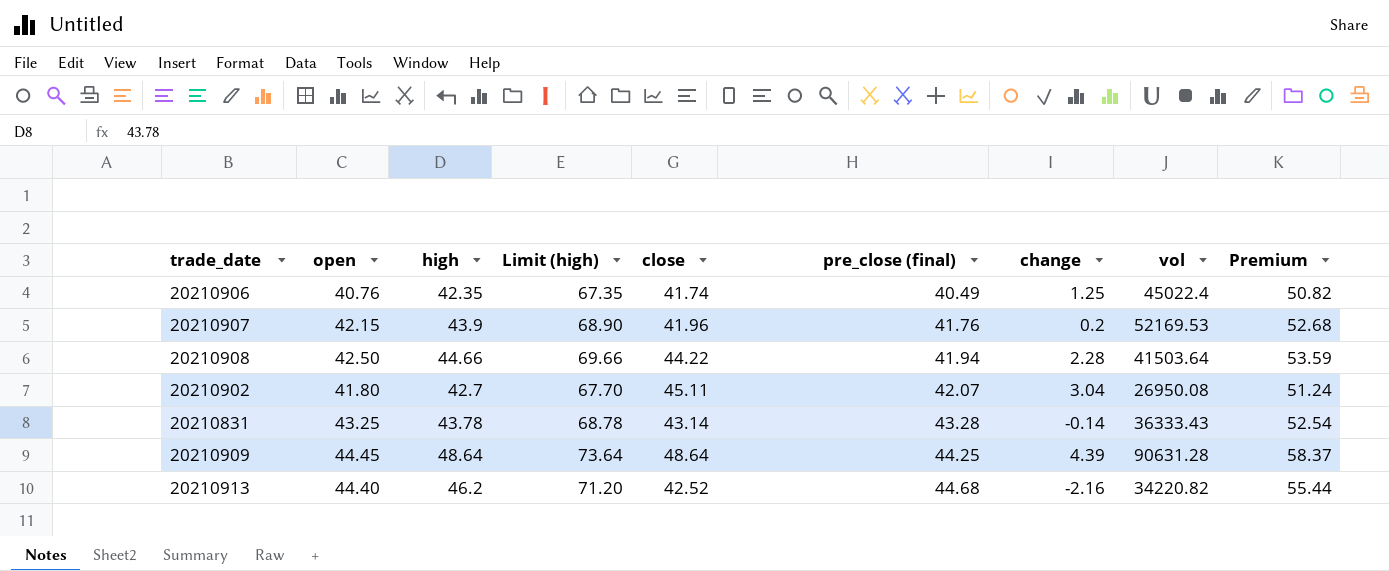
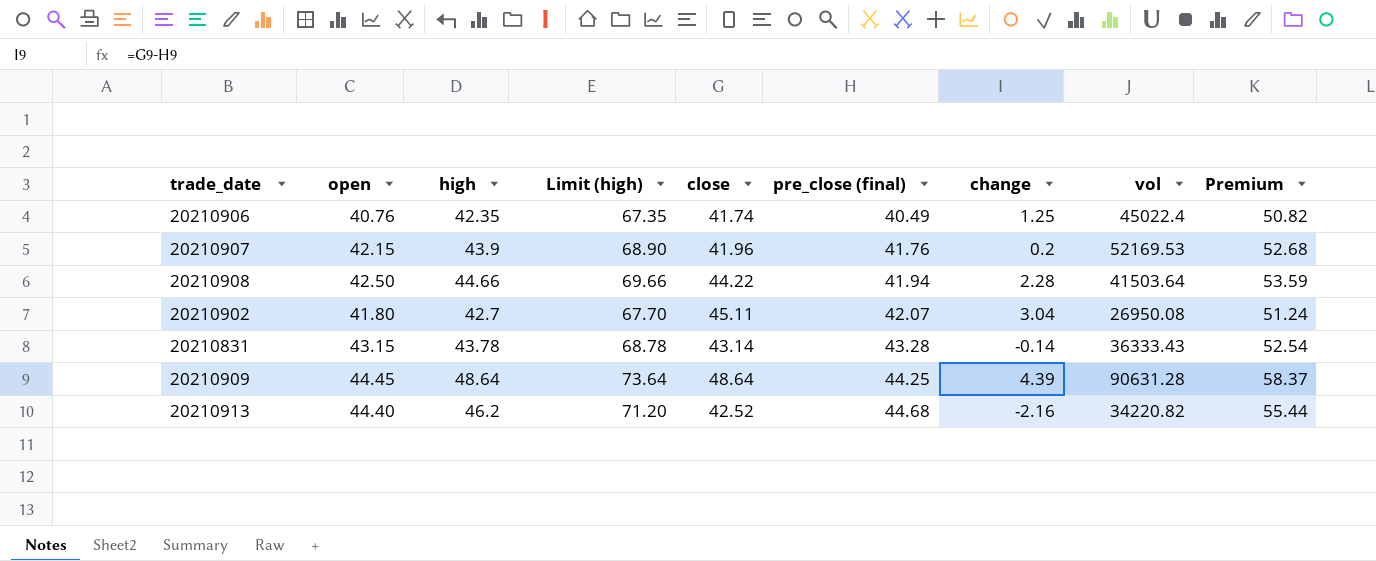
20210831 | open: 43.25 -> 43.15

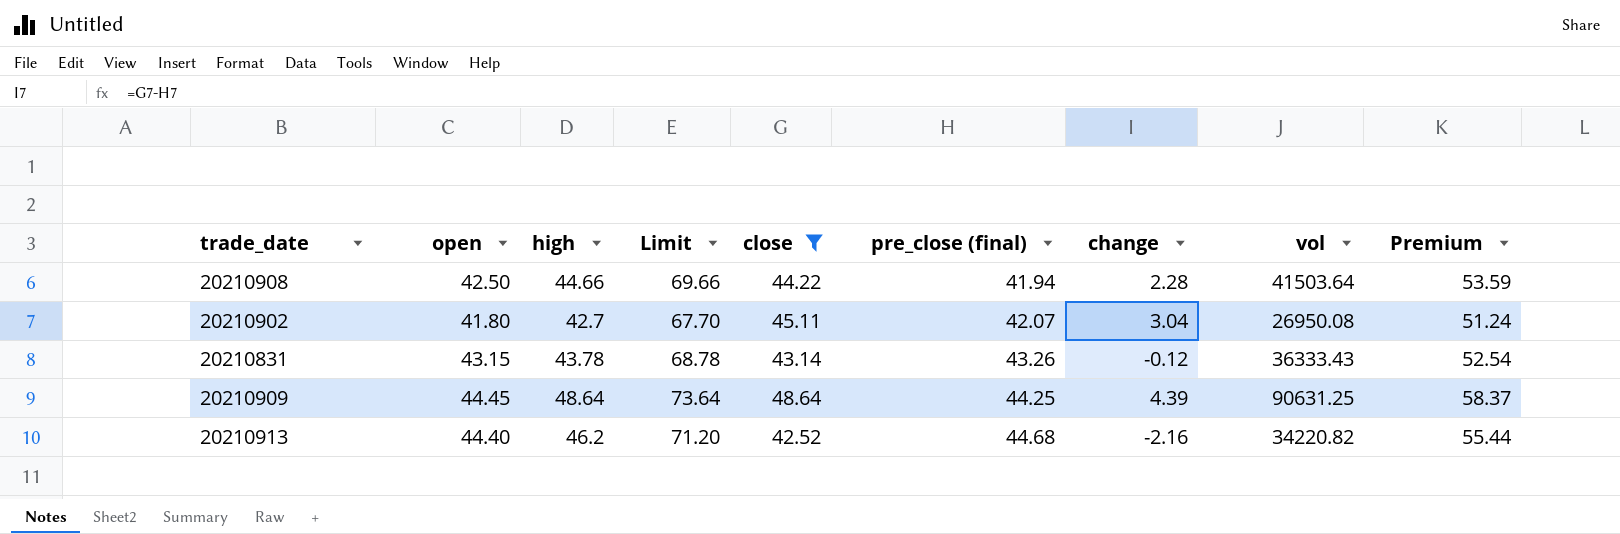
filter: none -> close >= 42.52
column name: Limit (high) -> Limit
20210831 | pre_close (final): 43.28 -> 43.26
20210831 | change: -0.14 -> -0.12
20210909 | vol: 90631.28 -> 90631.25

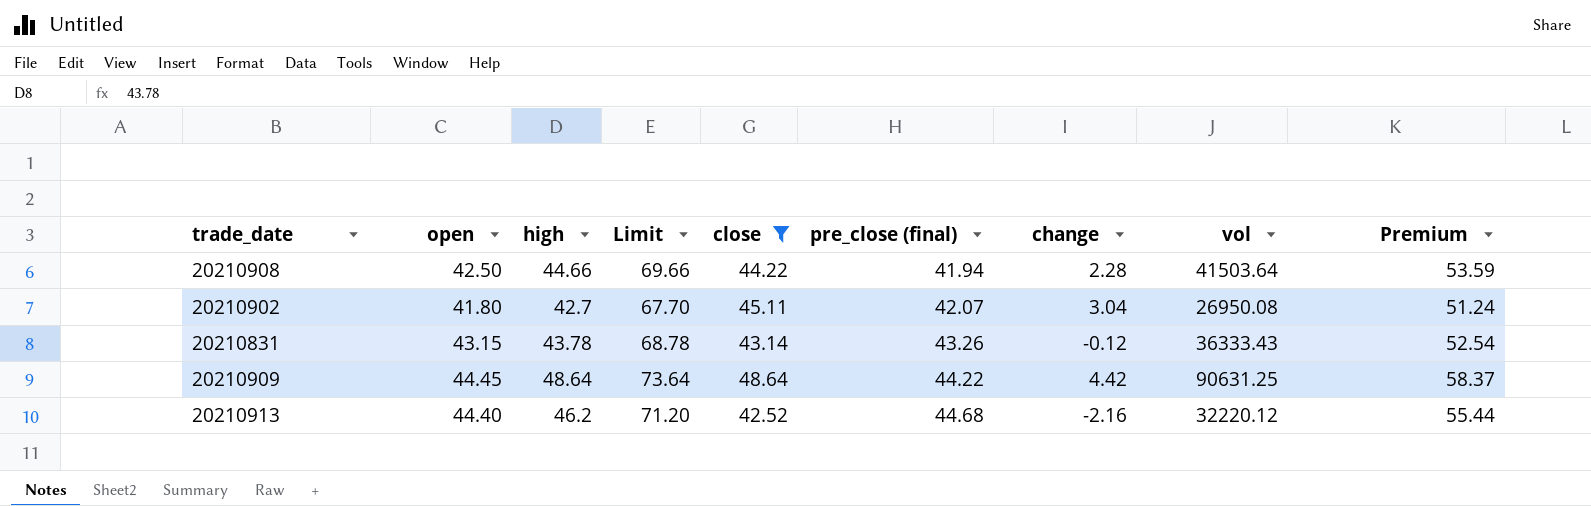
20210909 | pre_close (final): 44.25 -> 44.22
20210909 | change: 4.39 -> 4.42
20210913 | vol: 34220.82 -> 32220.12

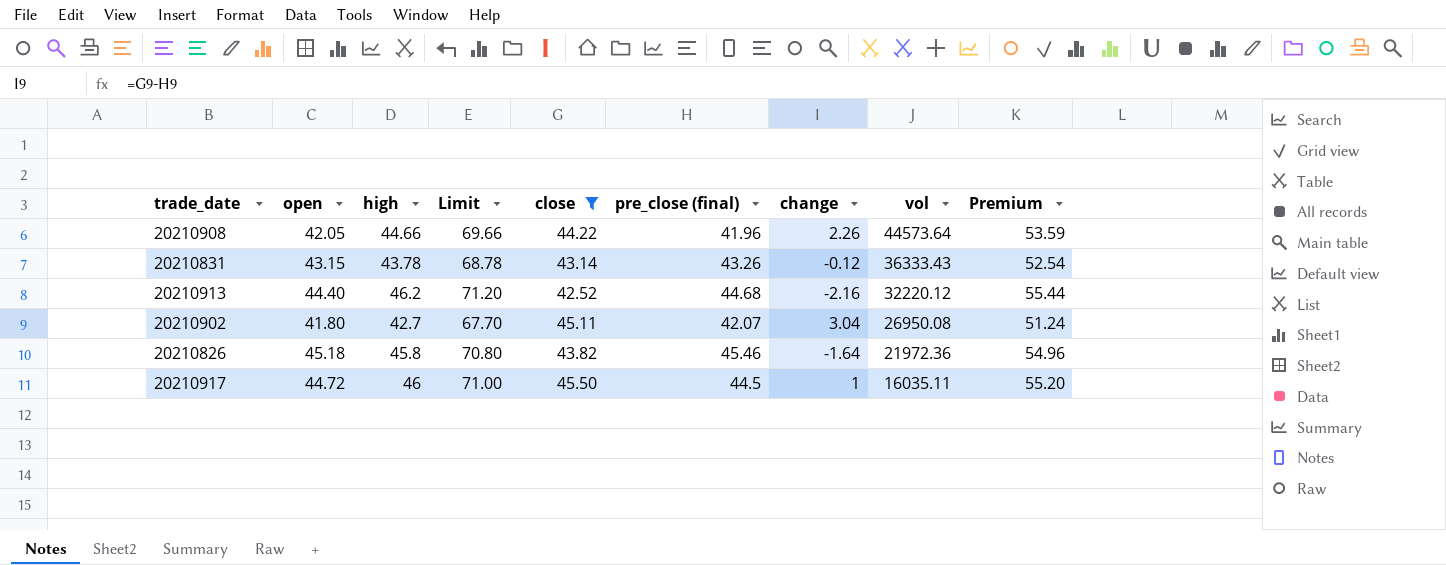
row order: pre_close (final) ascending -> vol descending
row 20210909: 44.45 | 48.64 | 73.64 | 48.64 | 44.22 | 4.42 | 90631.25 | 58.37 -> none
20210908 | open: 42.50 -> 42.05
20210908 | pre_close (final): 41.94 -> 41.96
20210908 | change: 2.28 -> 2.26
20210908 | vol: 41503.64 -> 44573.64
row 20210826: none -> 45.18 | 45.8 | 70.80 | 43.82 | 45.46 | -1.64 | 21972.36 | 54.96
row 20210917: none -> 44.72 | 46 | 71.00 | 45.50 | 44.5 | 1 | 16035.11 | 55.20

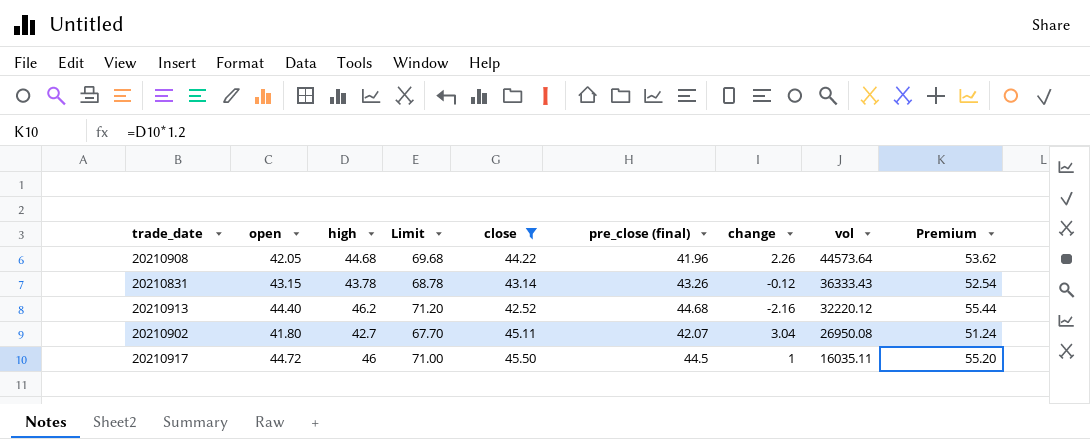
row 20210826: 45.18 | 45.8 | 70.80 | 43.82 | 45.46 | -1.64 | 21972.36 | 54.96 -> none
20210908 | high: 44.66 -> 44.68
20210908 | Limit: 69.66 -> 69.68
20210908 | Premium: 53.59 -> 53.62

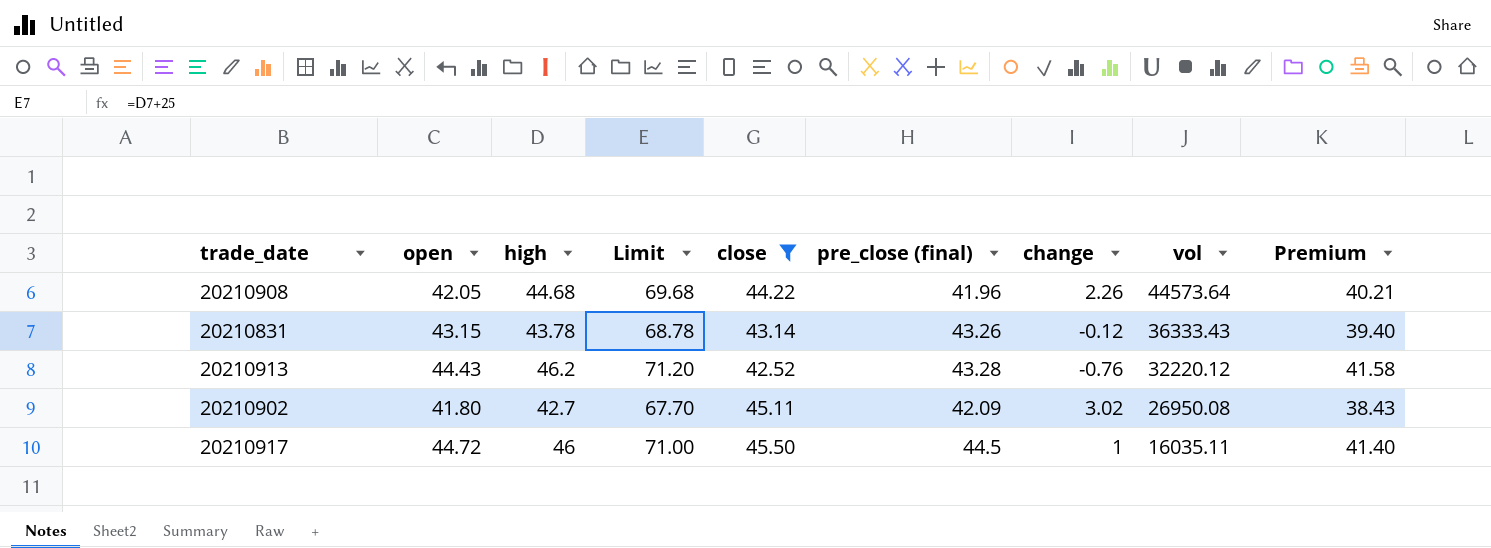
column Premium | formula: [high] * 1.2 -> [high] * 0.9
20210913 | open: 44.40 -> 44.43
20210913 | pre_close (final): 44.68 -> 43.28
20210913 | change: -2.16 -> -0.76
20210902 | pre_close (final): 42.07 -> 42.09
20210902 | change: 3.04 -> 3.02

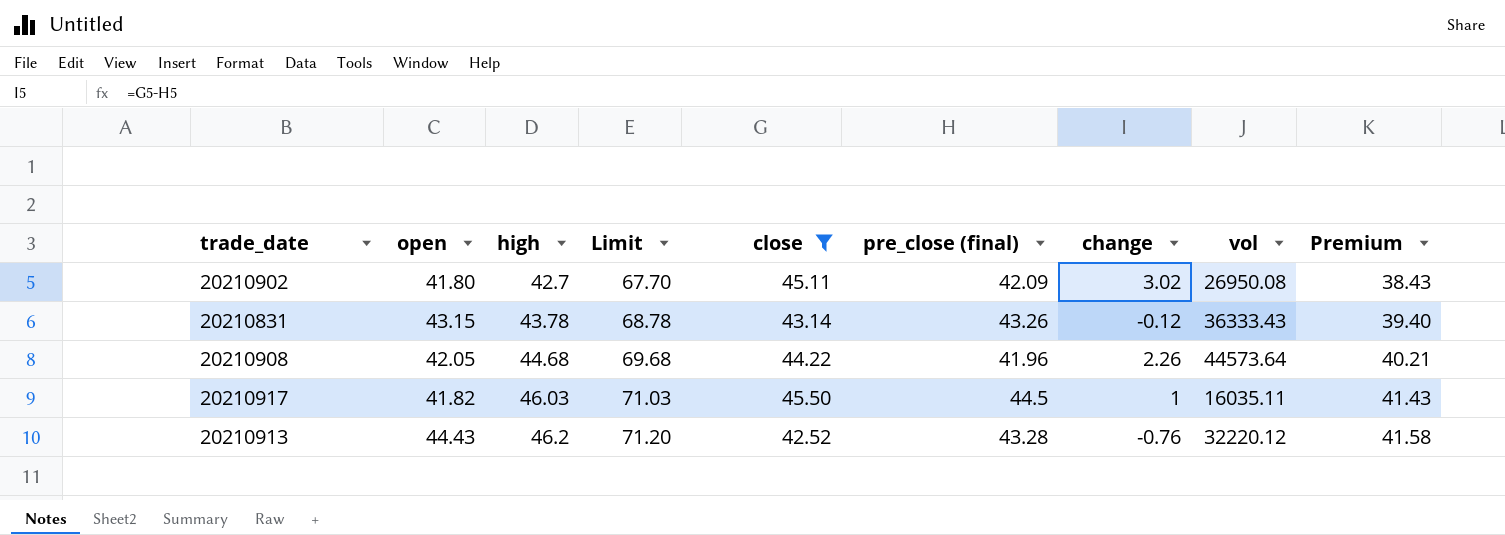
row order: vol descending -> high ascending
20210917 | open: 44.72 -> 41.82
20210917 | high: 46 -> 46.03
20210917 | Limit: 71.00 -> 71.03
20210917 | Premium: 41.40 -> 41.43

